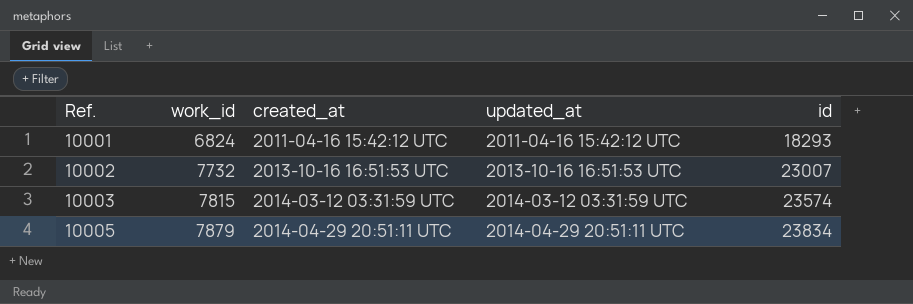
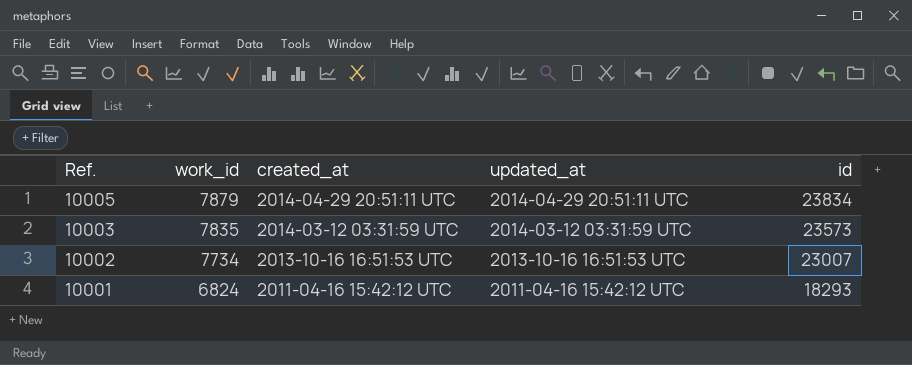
row order: Ref. ascending -> Ref. descending
10003 | work_id: 7815 -> 7835
10003 | id: 23574 -> 23573
10002 | work_id: 7732 -> 7734

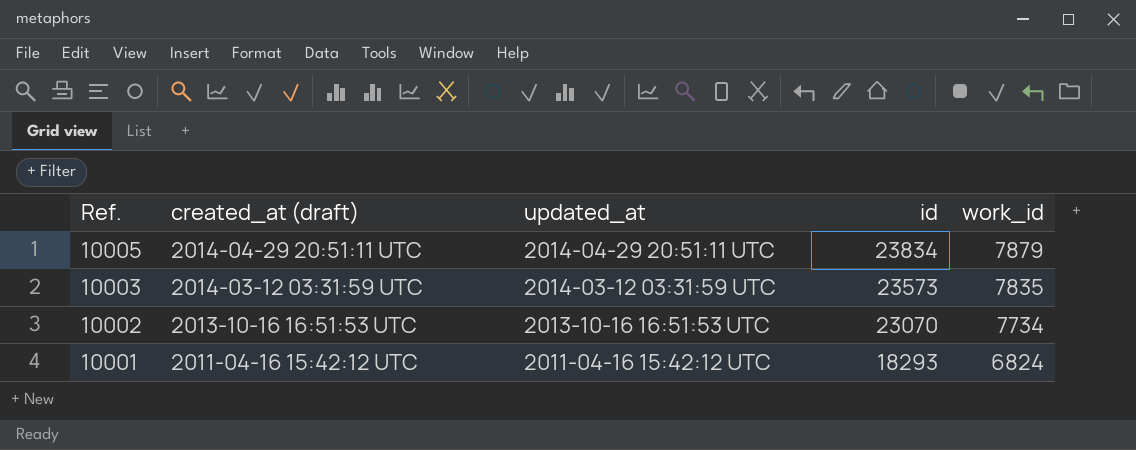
column name: created_at -> created_at (draft)
column work_id | position: 2 -> 5
10002 | id: 23007 -> 23070

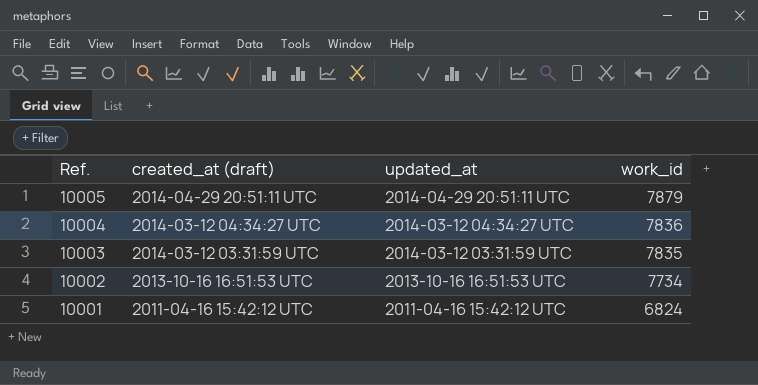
column id | position: 4 -> none
row 10004: none -> 2014-03-12 04:34:27 UTC | 2014-03-12 04:34:27 UTC | 7836

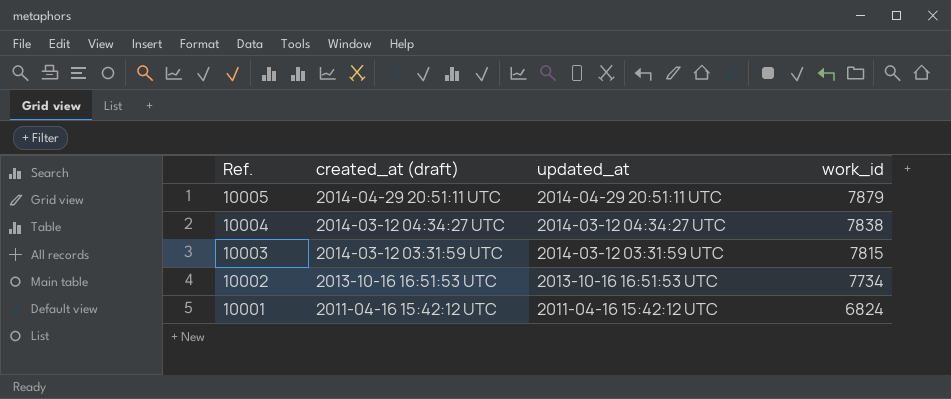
10004 | work_id: 7836 -> 7838
10003 | work_id: 7835 -> 7815

